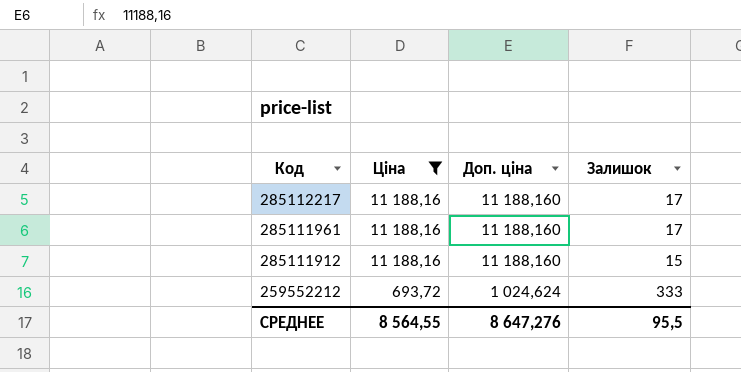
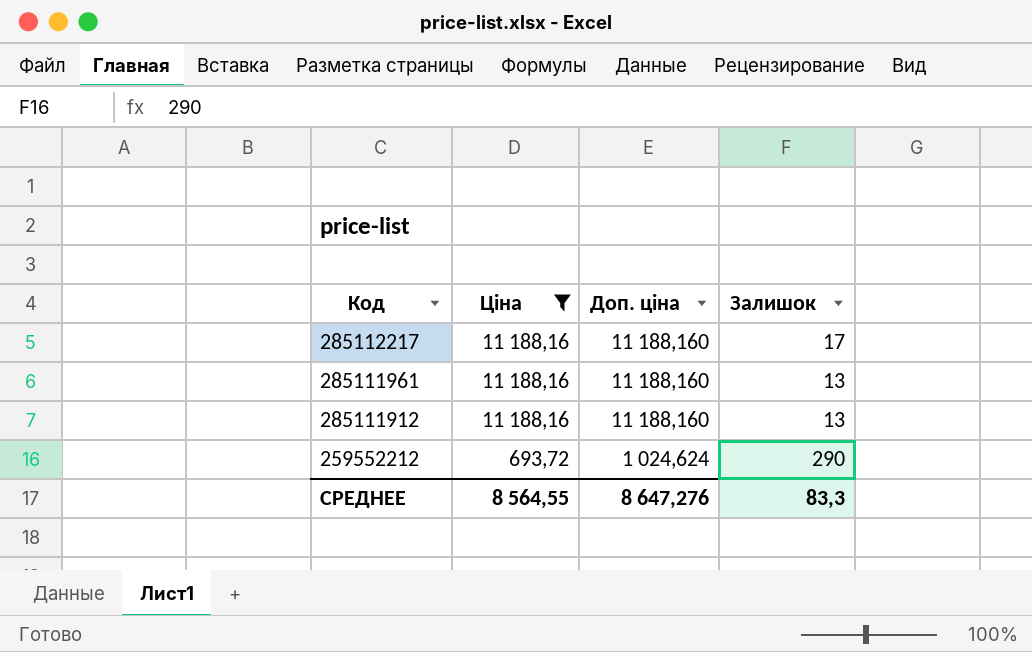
285111961 | Залишок: 17 -> 13
285111912 | Залишок: 15 -> 13
259552212 | Залишок: 333 -> 290
СРЕДНЕЕ | Залишок: 95,5 -> 83,3

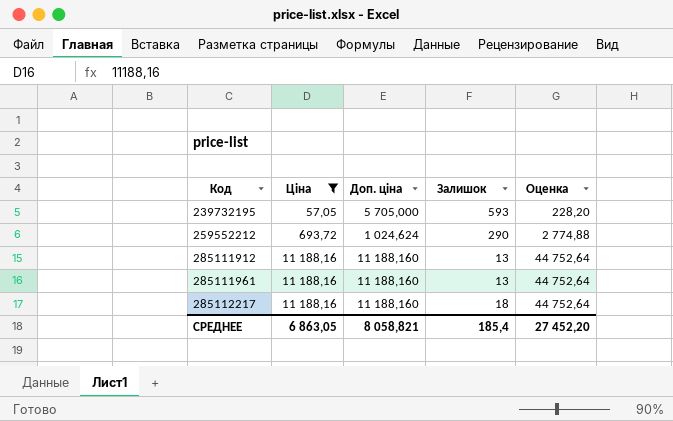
row order: Код descending -> Код ascending
column Оценка | formula: none -> [Ціна] * 4
row 239732195: none -> 57,05 | 5 705,000 | 593 | 228,20
285112217 | Залишок: 17 -> 18
СРЕДНЕЕ | Ціна: 8 564,55 -> 6 863,05
СРЕДНЕЕ | Доп. ціна: 8 647,276 -> 8 058,821
СРЕДНЕЕ | Залишок: 83,3 -> 185,4

